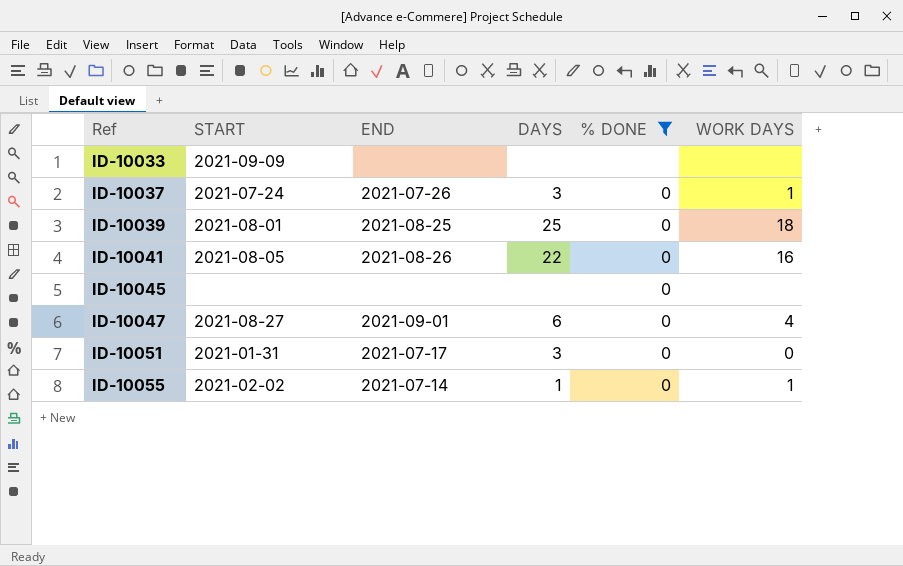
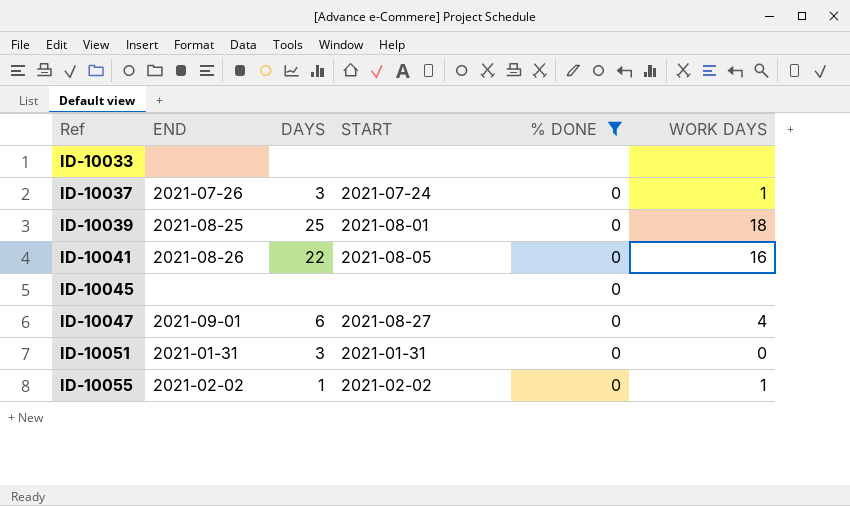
column START | position: 2 -> 4
ID-10033 | START: 2021-09-09 -> none
ID-10051 | END: 2021-07-17 -> 2021-01-31
ID-10055 | END: 2021-07-14 -> 2021-02-02

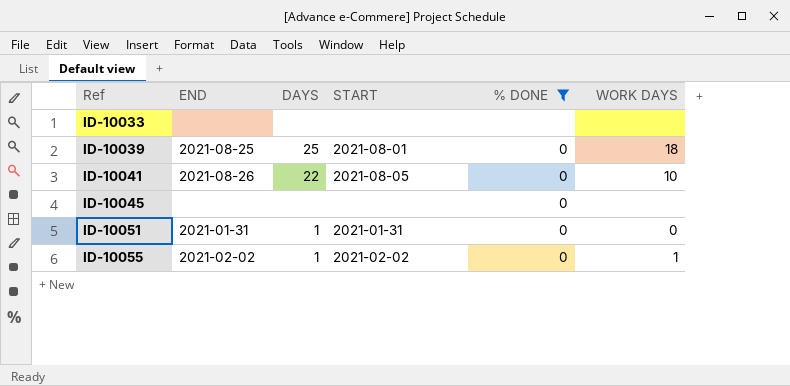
row ID-10037: 2021-07-26 | 3 | 2021-07-24 | 0 | 1 -> none
row ID-10047: 2021-09-01 | 6 | 2021-08-27 | 0 | 4 -> none
ID-10041 | WORK DAYS: 16 -> 10
ID-10051 | DAYS: 3 -> 1

